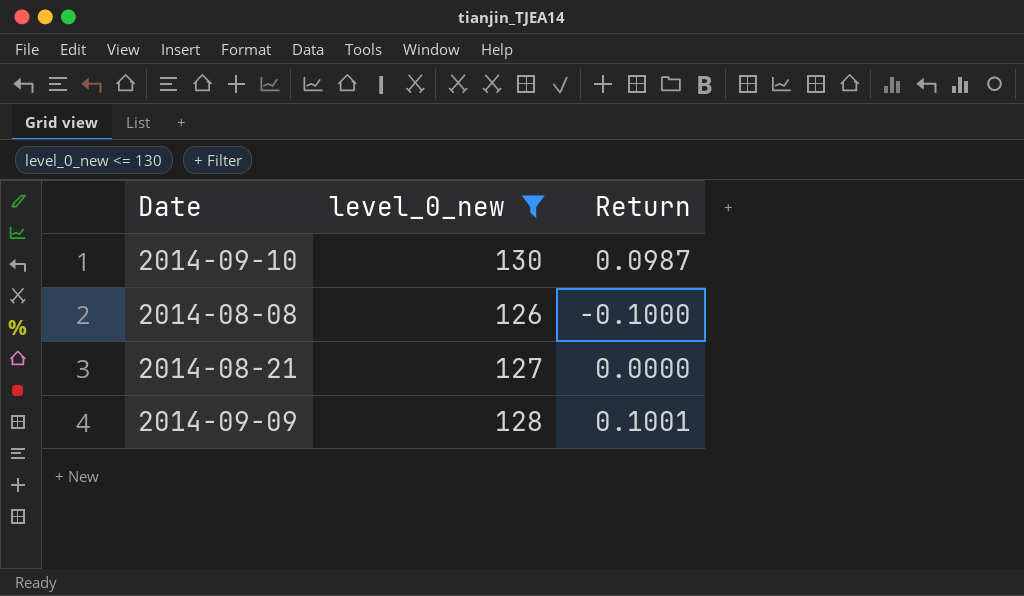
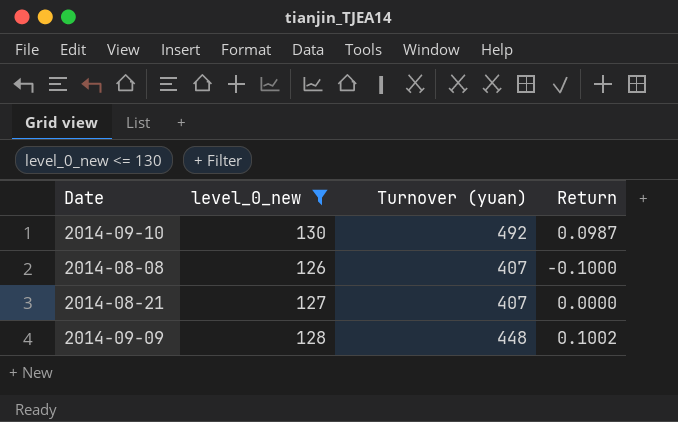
column Turnover (yuan) | position: none -> 3
2014-09-09 | Return: 0.1001 -> 0.1002

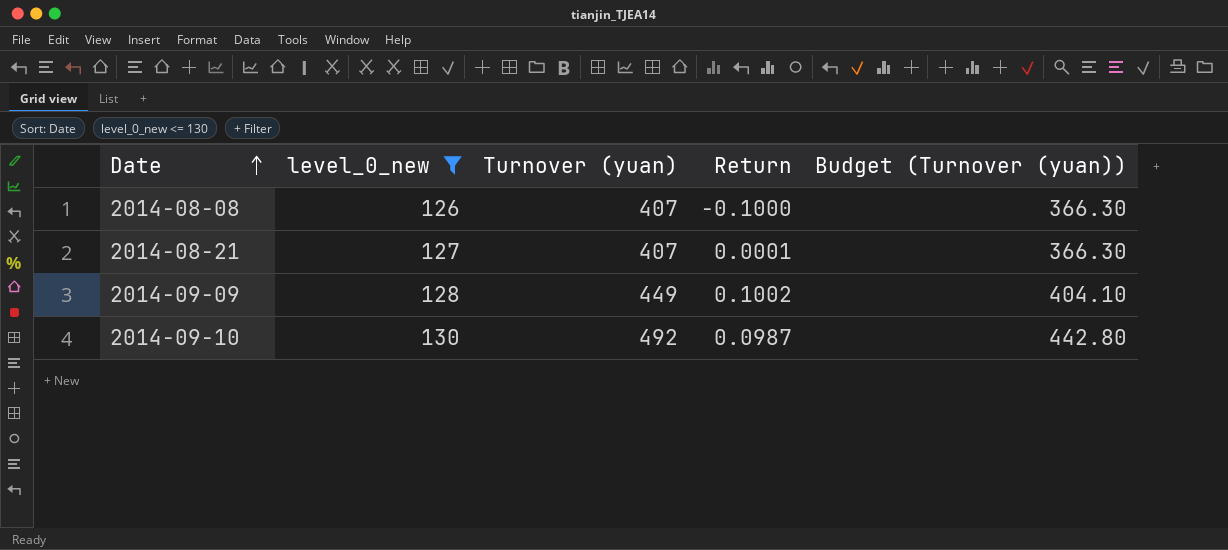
row order: none -> Date ascending
column Budget (Turnover (yuan)) | formula: none -> [Turnover (yuan)] * 0.9
2014-08-21 | Return: 0.0000 -> 0.0001
2014-09-09 | Turnover (yuan): 448 -> 449

